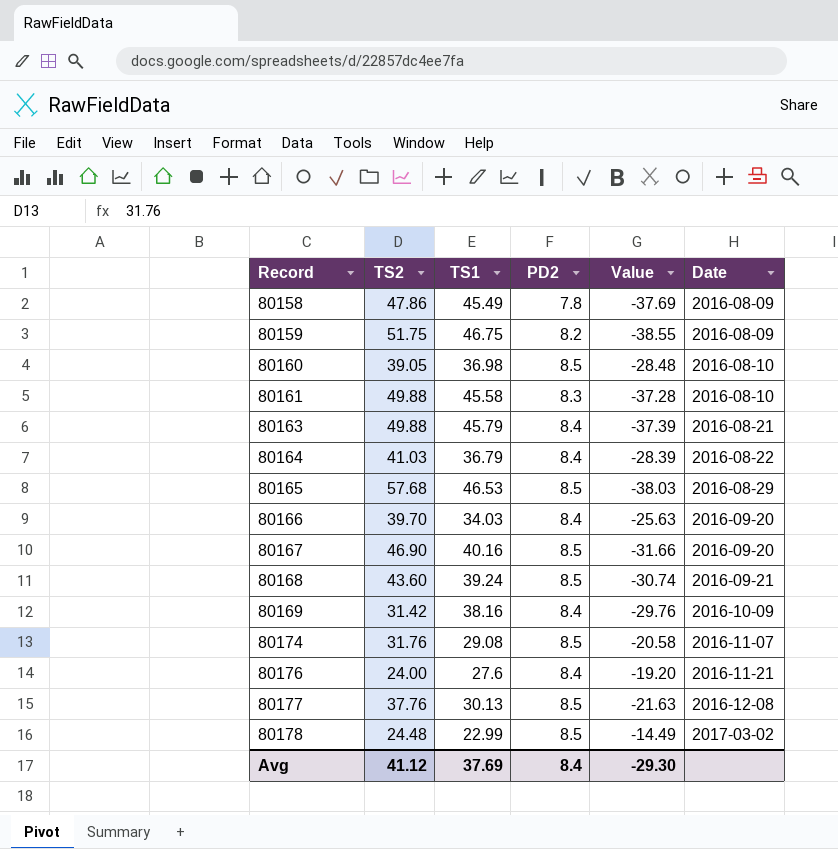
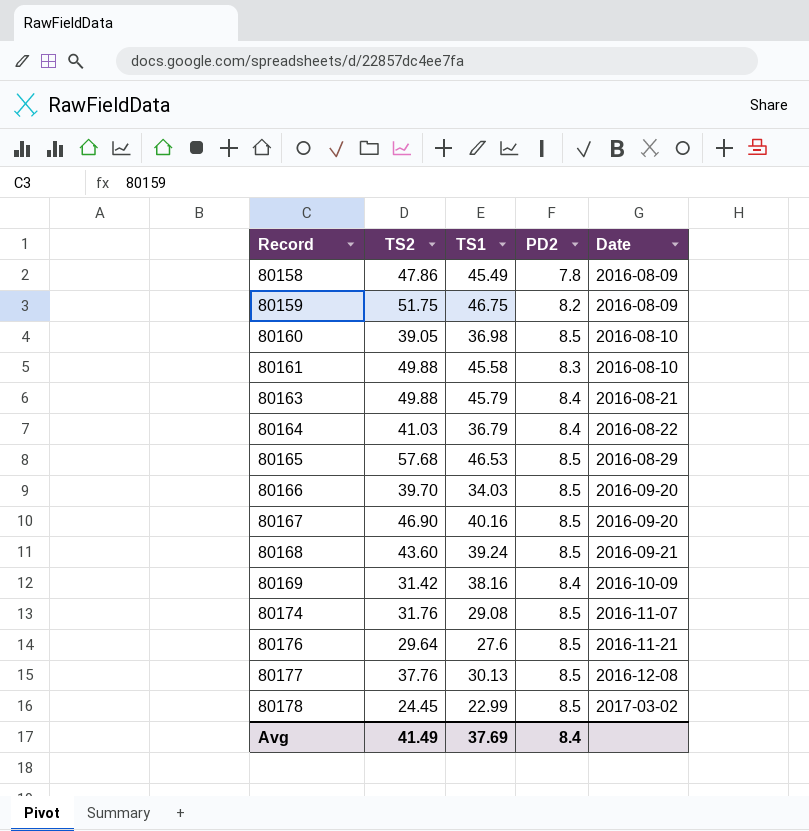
column Value | formula: [PD2] - [TS1] -> none
80166 | PD2: 8.4 -> 8.5
80176 | TS2: 24.00 -> 29.64
80176 | PD2: 8.4 -> 8.5
80178 | TS2: 24.48 -> 24.45
Avg | TS2: 41.12 -> 41.49

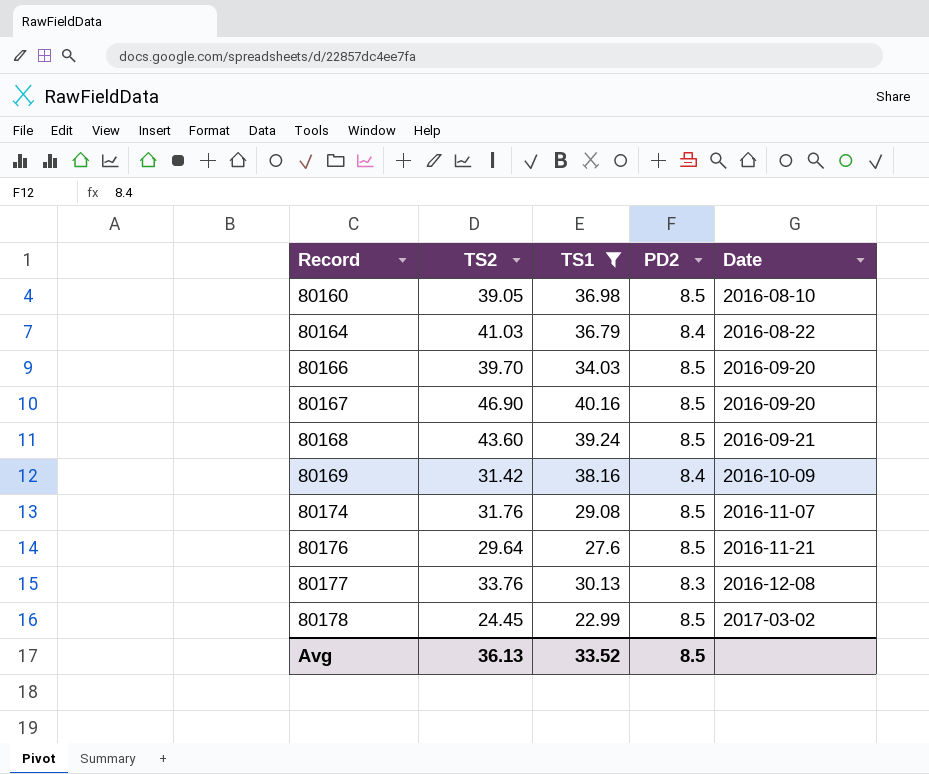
filter: none -> TS1 <= 40.16
80177 | TS2: 37.76 -> 33.76
80177 | PD2: 8.5 -> 8.3
Avg | TS2: 41.49 -> 36.13
Avg | TS1: 37.69 -> 33.52
Avg | PD2: 8.4 -> 8.5

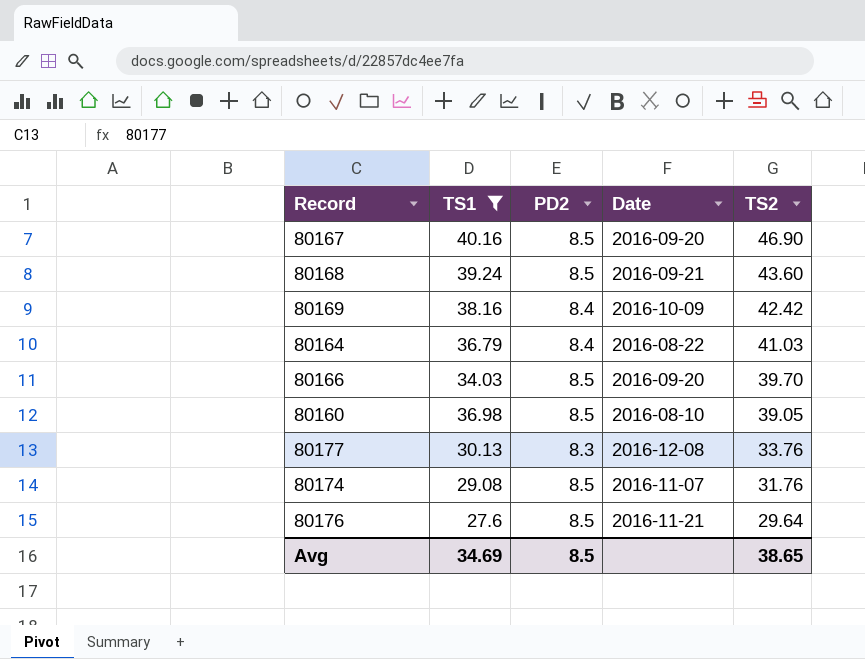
row order: Record ascending -> TS2 descending
column TS2 | position: 2 -> 5
row 80178: 24.45 | 22.99 | 8.5 | 2017-03-02 -> none
80169 | TS2: 31.42 -> 42.42
Avg | TS1: 33.52 -> 34.69
Avg | TS2: 36.13 -> 38.65

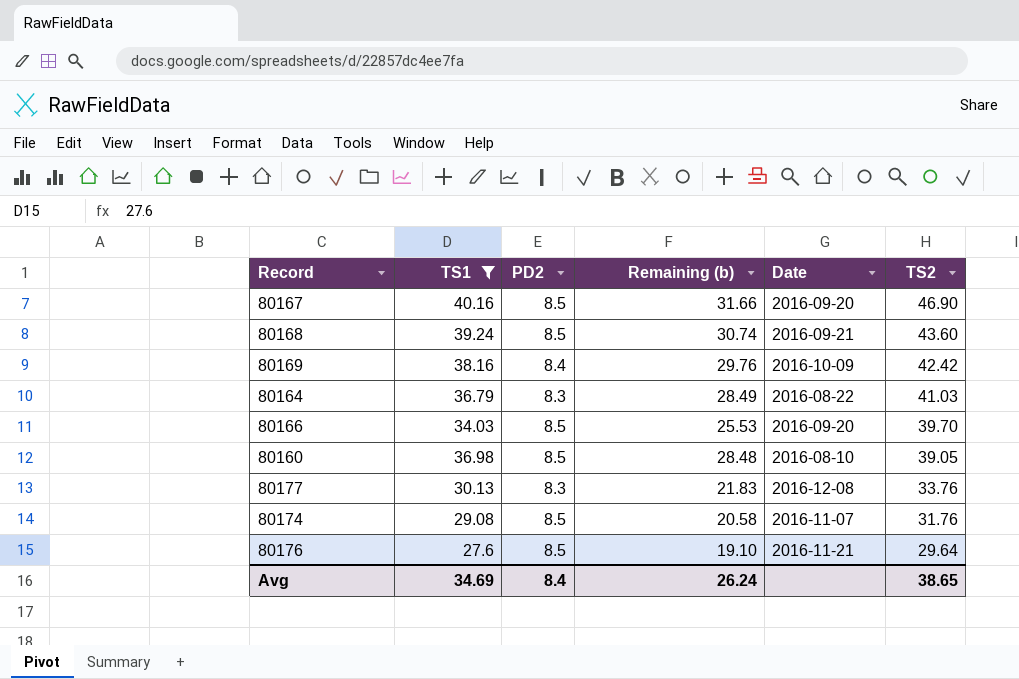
column Remaining (b) | formula: none -> [TS1] - [PD2]
80164 | PD2: 8.4 -> 8.3
Avg | PD2: 8.5 -> 8.4

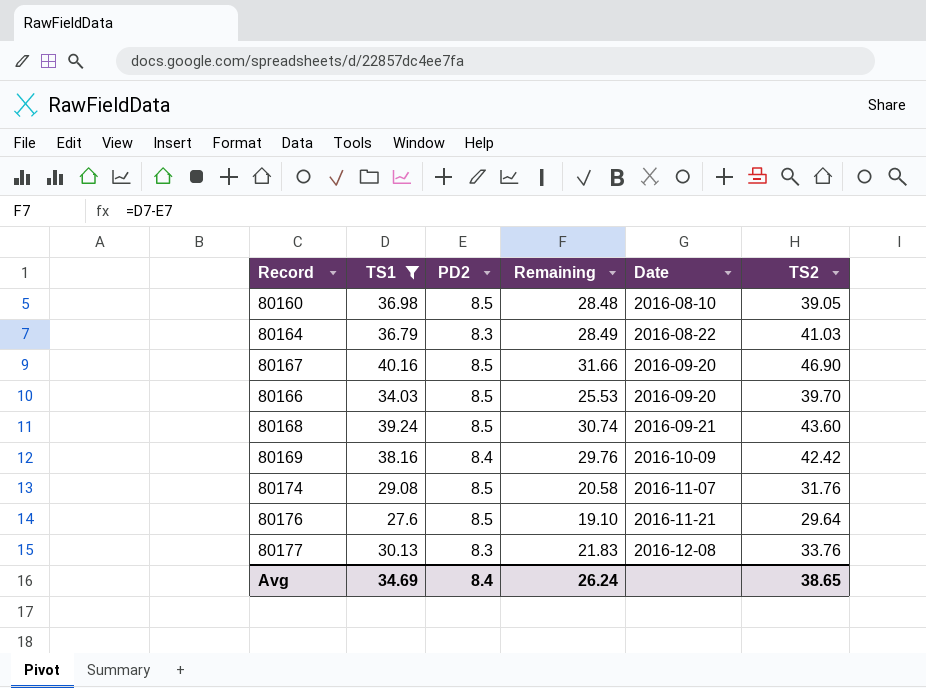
row order: TS2 descending -> Date ascending
column name: Remaining (b) -> Remaining

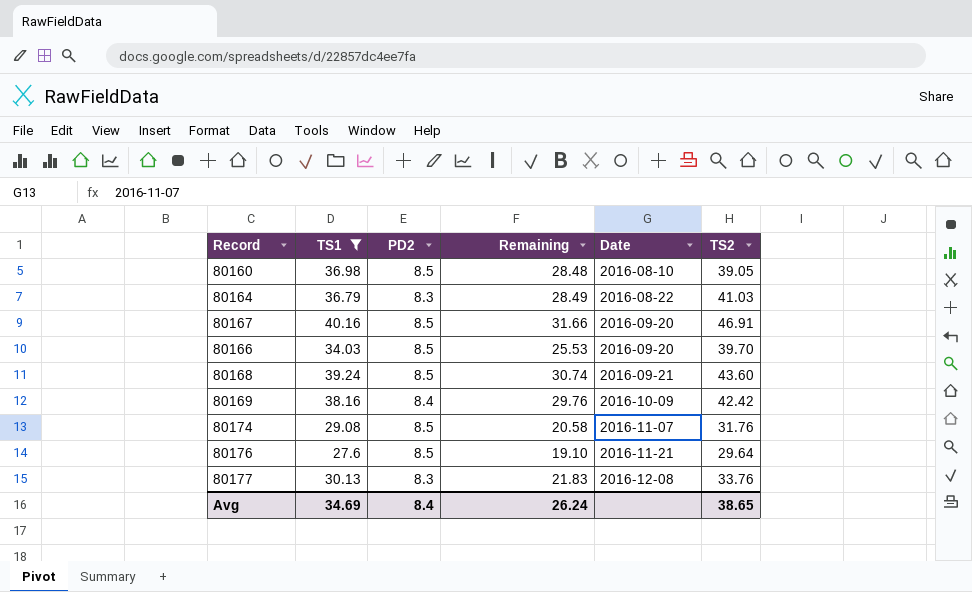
80167 | TS2: 46.90 -> 46.91

